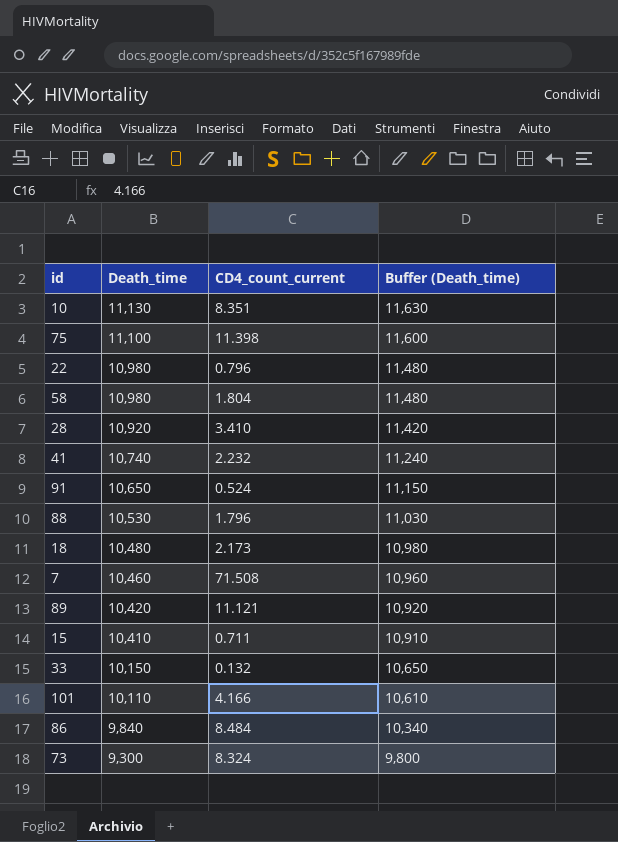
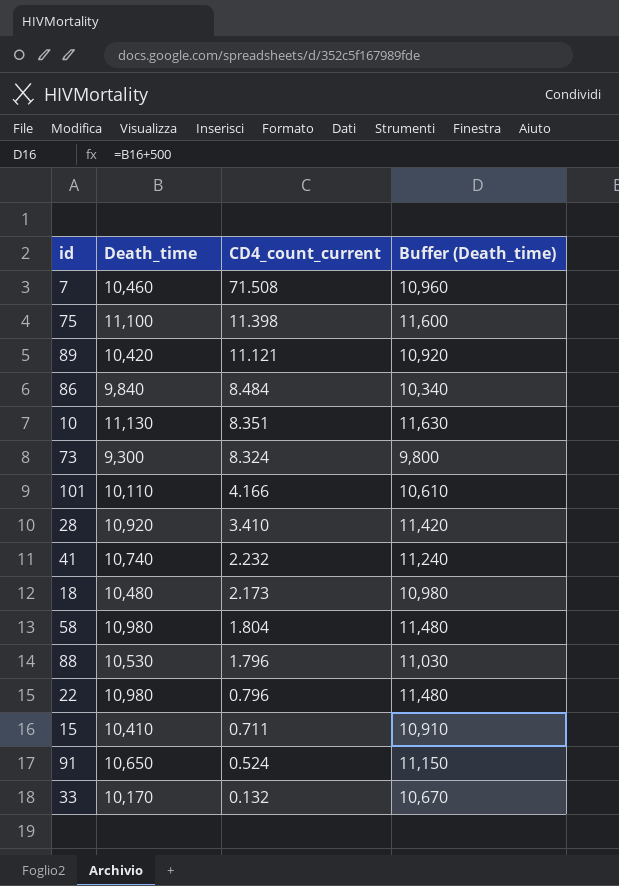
row order: Death_time descending -> CD4_count_current descending
33 | Death_time: 10,150 -> 10,170
33 | Buffer (Death_time): 10,650 -> 10,670

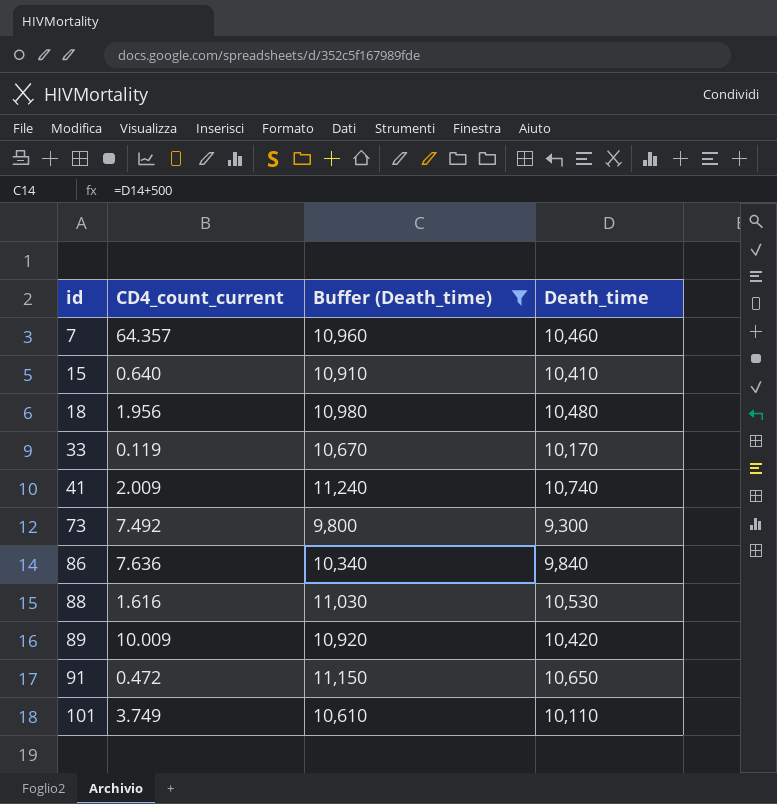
filter: none -> Buffer (Death_time) <= 11,240
row order: CD4_count_current descending -> id ascending
column Death_time | position: 2 -> 4
7 | CD4_count_current: 71.508 -> 64.357
15 | CD4_count_current: 0.711 -> 0.640
18 | CD4_count_current: 2.173 -> 1.956
33 | CD4_count_current: 0.132 -> 0.119
41 | CD4_count_current: 2.232 -> 2.009
73 | CD4_count_current: 8.324 -> 7.492
86 | CD4_count_current: 8.484 -> 7.636
88 | CD4_count_current: 1.796 -> 1.616
89 | CD4_count_current: 11.121 -> 10.009
91 | CD4_count_current: 0.524 -> 0.472
101 | CD4_count_current: 4.166 -> 3.749

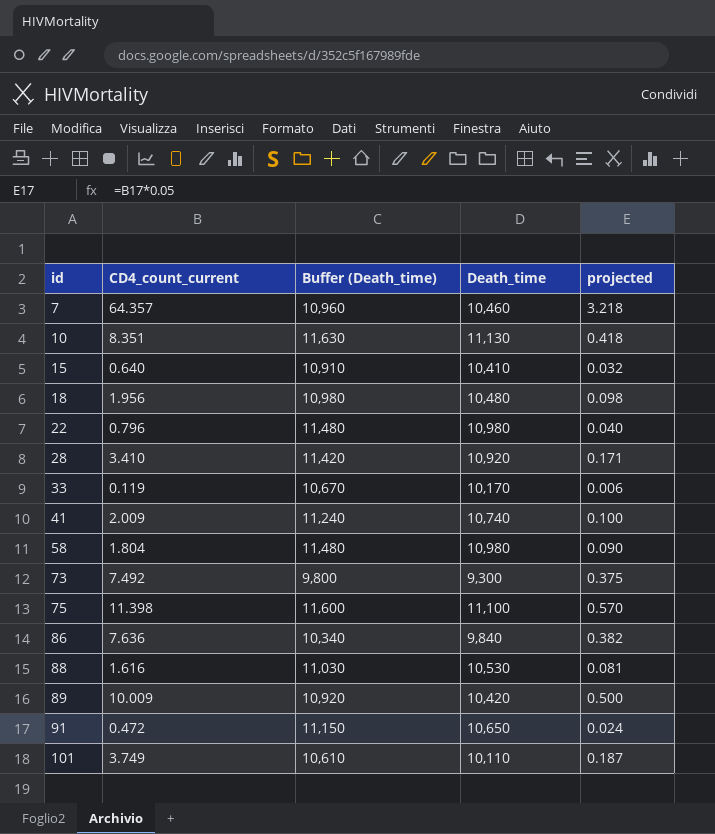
filter: Buffer (Death_time) <= 11,240 -> none
column projected | formula: none -> [CD4_count_current] * 0.05

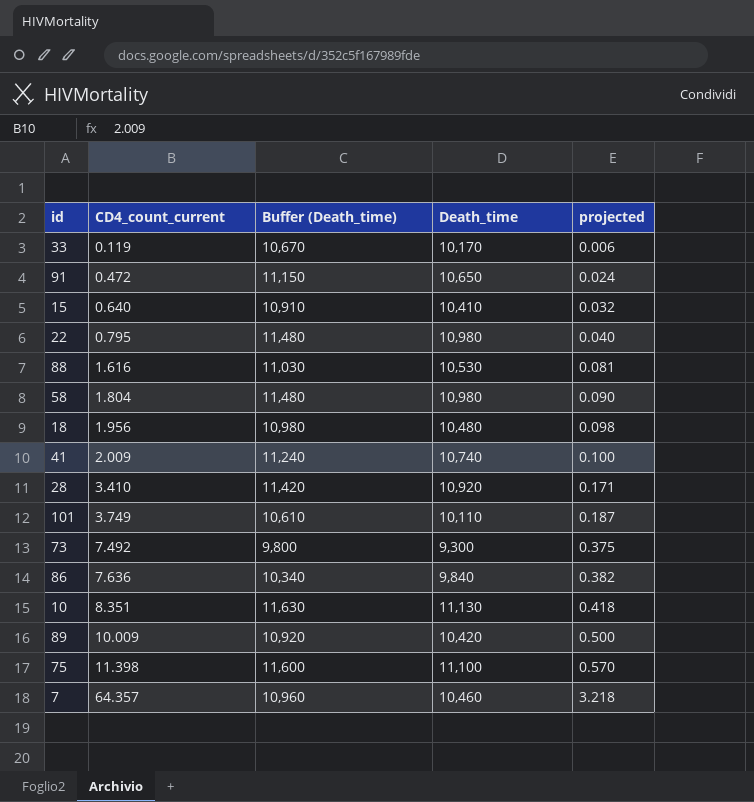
row order: id ascending -> CD4_count_current ascending
22 | CD4_count_current: 0.796 -> 0.795

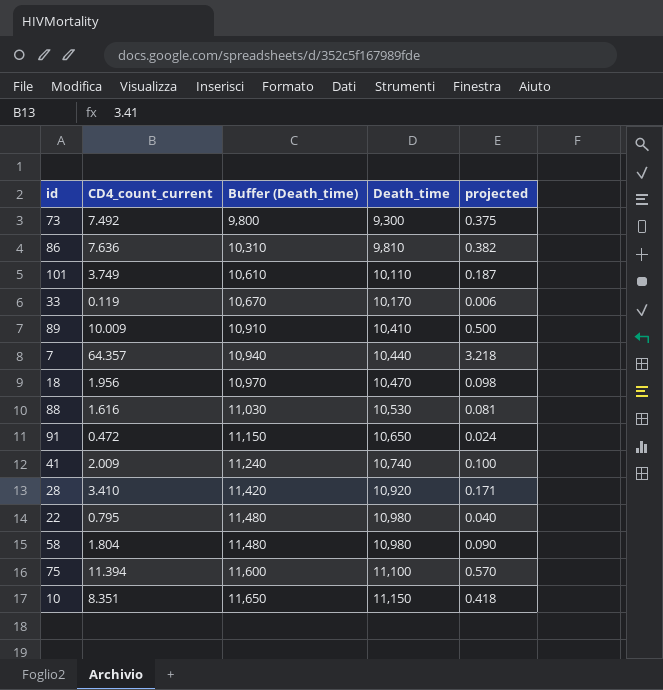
row order: CD4_count_current ascending -> Buffer (Death_time) ascending
row 15: 0.640 | 10,910 | 10,410 | 0.032 -> none
86 | Buffer (Death_time): 10,340 -> 10,310
86 | Death_time: 9,840 -> 9,810
89 | Buffer (Death_time): 10,920 -> 10,910
89 | Death_time: 10,420 -> 10,410
7 | Buffer (Death_time): 10,960 -> 10,940
7 | Death_time: 10,460 -> 10,440
18 | Buffer (Death_time): 10,980 -> 10,970
18 | Death_time: 10,480 -> 10,470
75 | CD4_count_current: 11.398 -> 11.394
10 | Buffer (Death_time): 11,630 -> 11,650
10 | Death_time: 11,130 -> 11,150

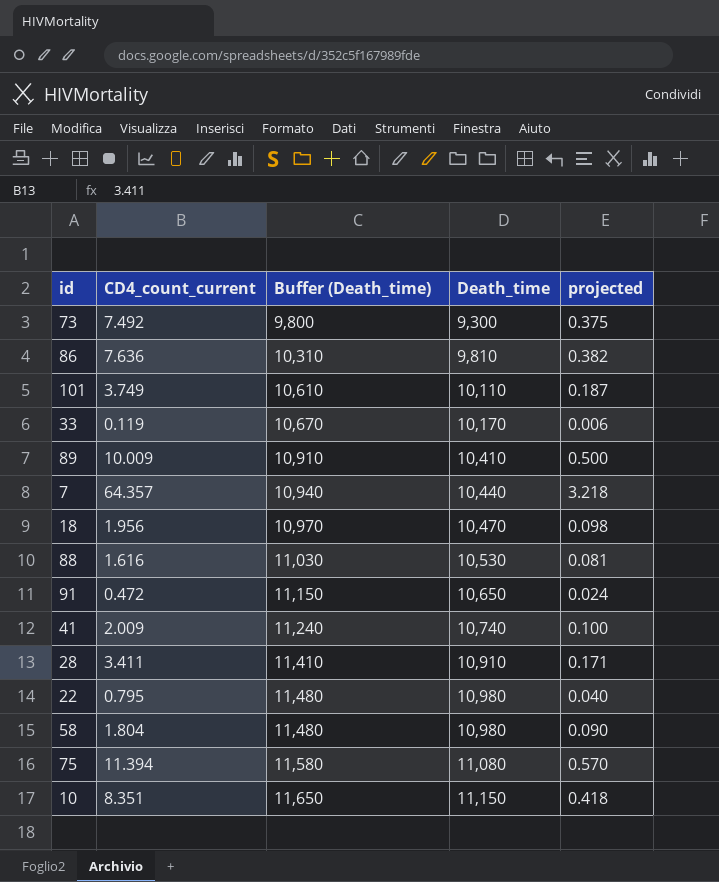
28 | CD4_count_current: 3.410 -> 3.411
28 | Buffer (Death_time): 11,420 -> 11,410
28 | Death_time: 10,920 -> 10,910
75 | Buffer (Death_time): 11,600 -> 11,580
75 | Death_time: 11,100 -> 11,080

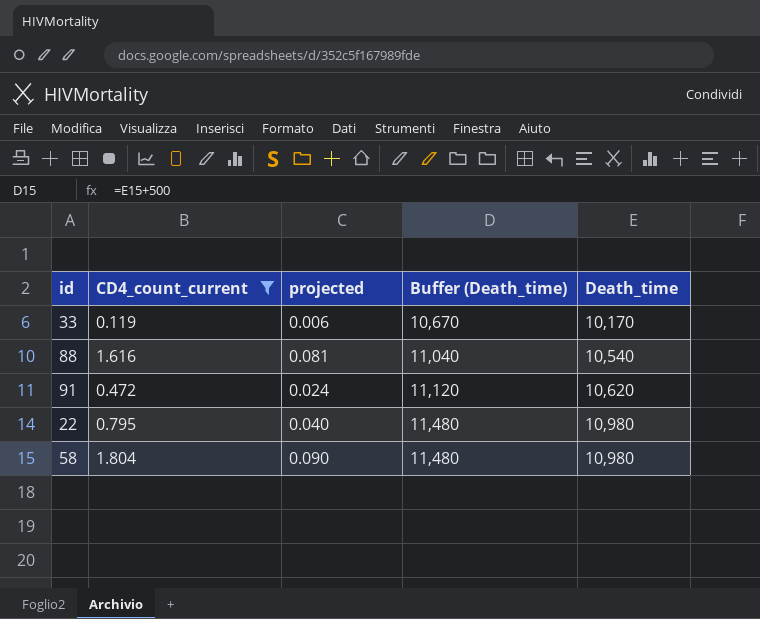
filter: none -> CD4_count_current <= 1.804
column projected | position: 5 -> 3
88 | Buffer (Death_time): 11,030 -> 11,040
88 | Death_time: 10,530 -> 10,540
91 | Buffer (Death_time): 11,150 -> 11,120
91 | Death_time: 10,650 -> 10,620

